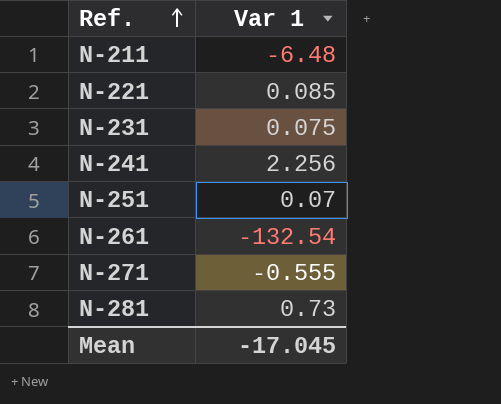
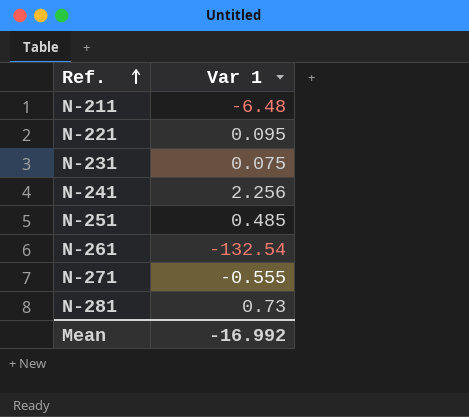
N-221 | Var 1: 0.085 -> 0.095
N-251 | Var 1: 0.07 -> 0.485
Mean | Var 1: -17.045 -> -16.992

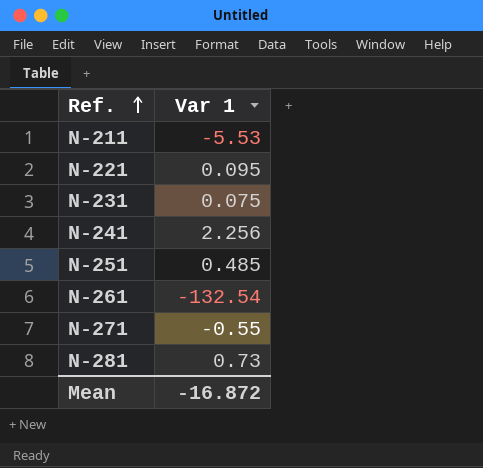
N-211 | Var 1: -6.48 -> -5.53
N-271 | Var 1: -0.555 -> -0.55
Mean | Var 1: -16.992 -> -16.872

